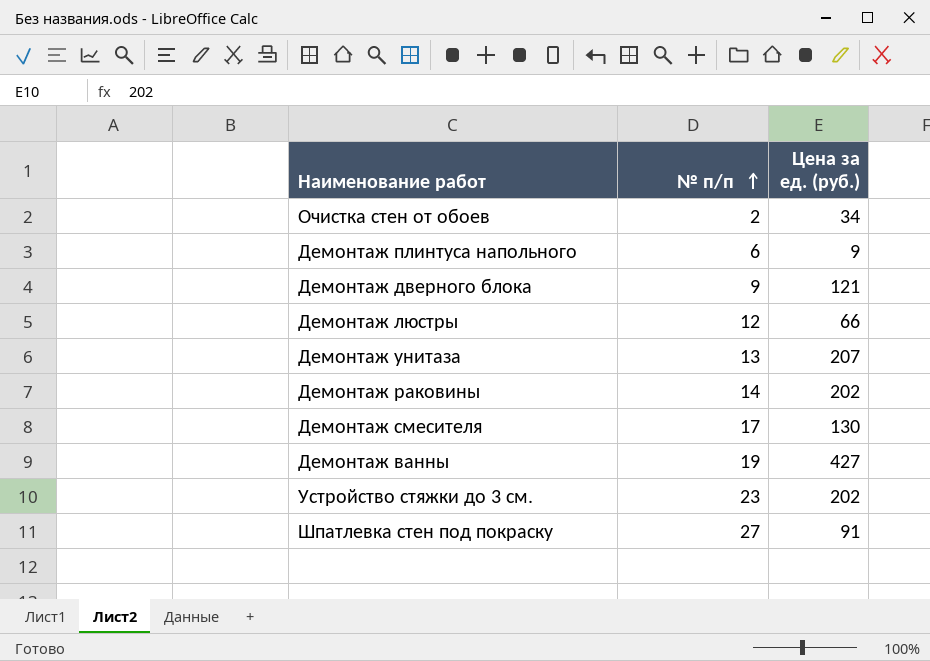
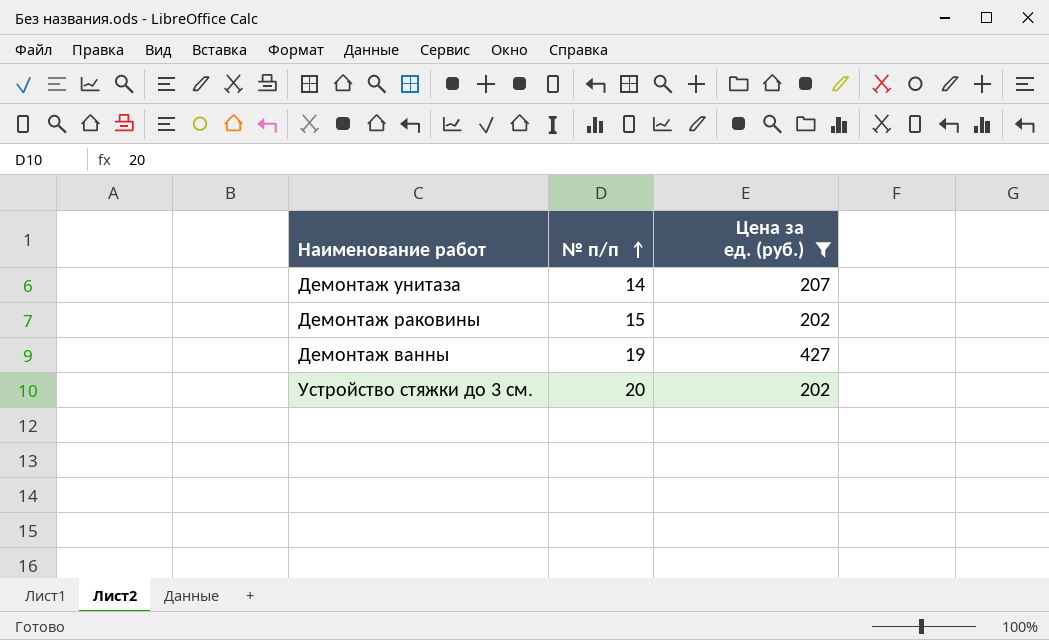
filter: none -> Цена за ед. (руб.) >= 202
Демонтаж унитаза | № п/п: 13 -> 14
Демонтаж раковины | № п/п: 14 -> 15
Устройство стяжки до 3 см. | № п/п: 23 -> 20

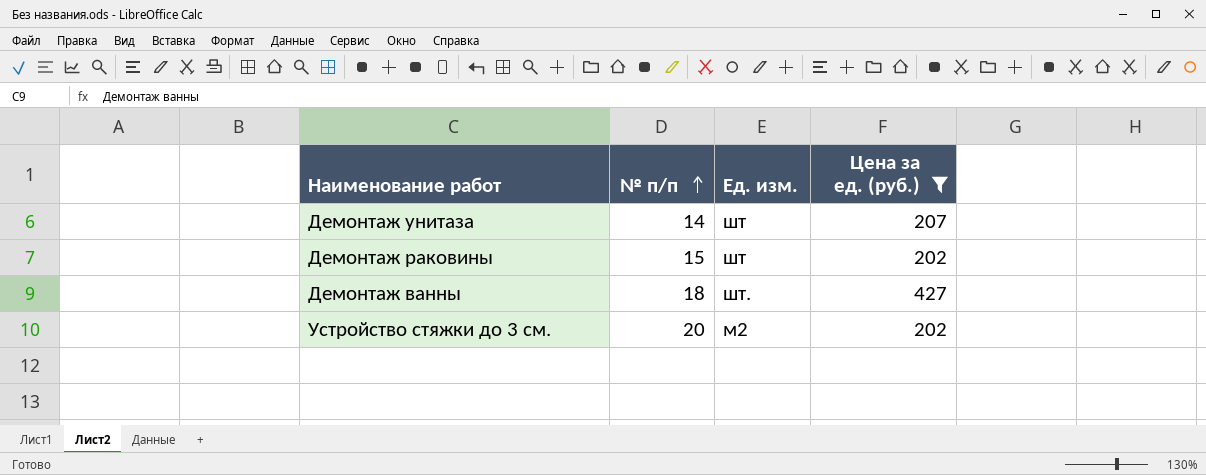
column Ед. изм. | position: none -> 3
Демонтаж ванны | № п/п: 19 -> 18

